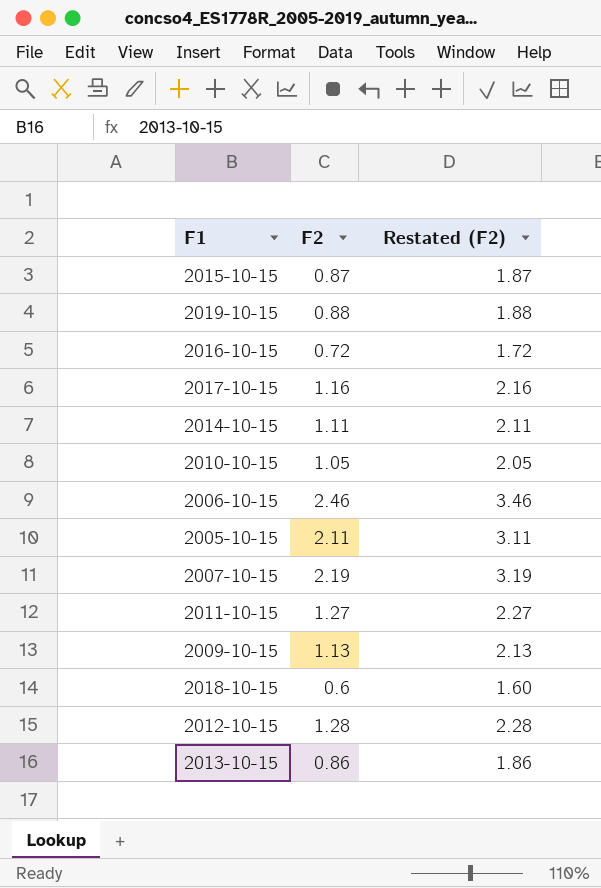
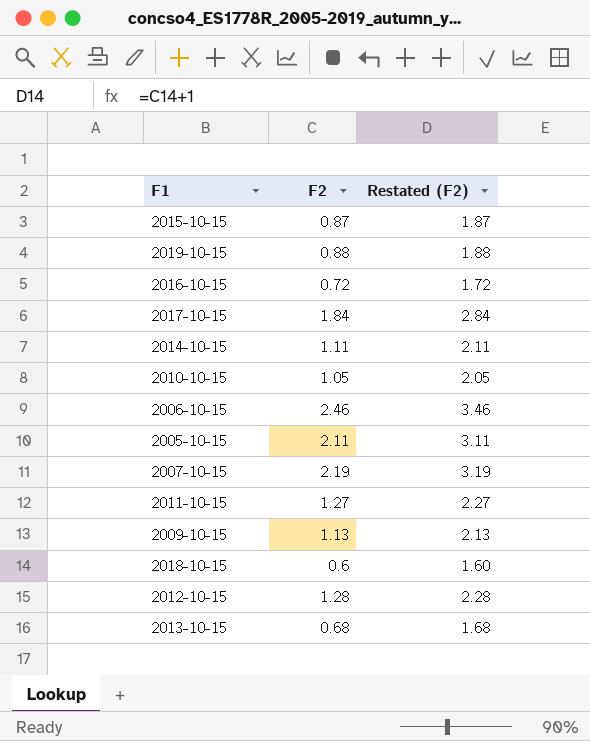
2017-10-15 | F2: 1.16 -> 1.84
2017-10-15 | Restated (F2): 2.16 -> 2.84
2013-10-15 | F2: 0.86 -> 0.68
2013-10-15 | Restated (F2): 1.86 -> 1.68

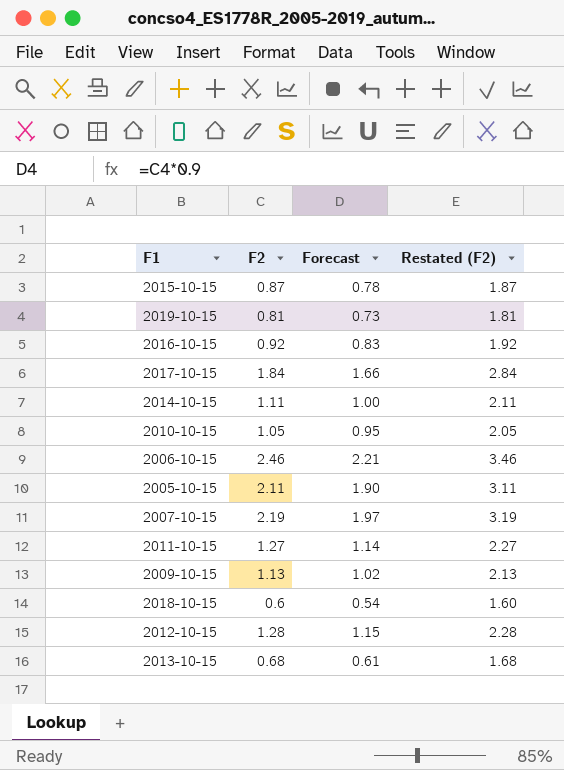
column Forecast | formula: none -> [F2] * 0.9
2019-10-15 | F2: 0.88 -> 0.81
2019-10-15 | Restated (F2): 1.88 -> 1.81
2016-10-15 | F2: 0.72 -> 0.92
2016-10-15 | Restated (F2): 1.72 -> 1.92

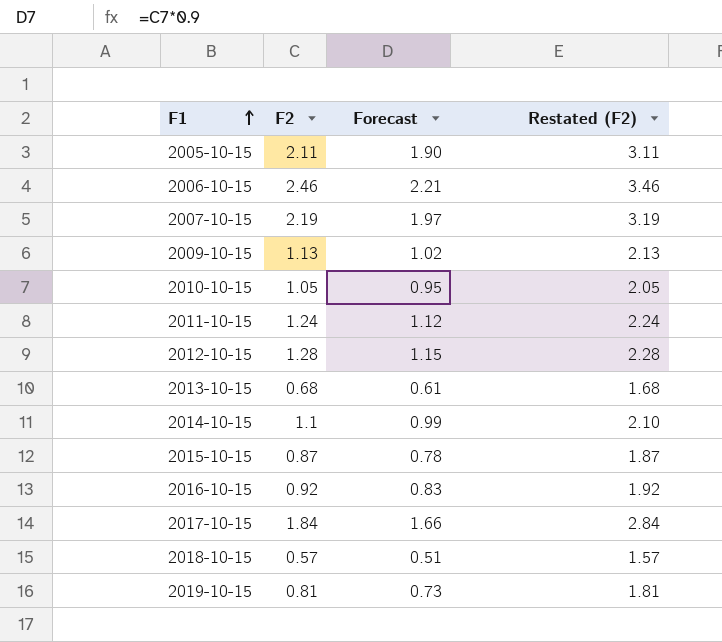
row order: none -> F1 ascending
2011-10-15 | F2: 1.27 -> 1.24
2011-10-15 | Forecast: 1.14 -> 1.12
2011-10-15 | Restated (F2): 2.27 -> 2.24
2014-10-15 | F2: 1.11 -> 1.1
2014-10-15 | Forecast: 1.00 -> 0.99
2014-10-15 | Restated (F2): 2.11 -> 2.10
2018-10-15 | F2: 0.6 -> 0.57
2018-10-15 | Forecast: 0.54 -> 0.51
2018-10-15 | Restated (F2): 1.60 -> 1.57

